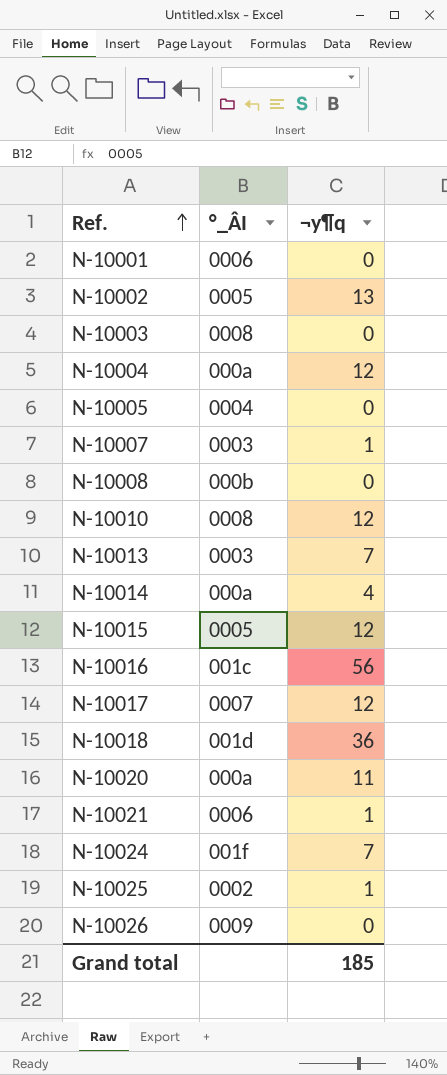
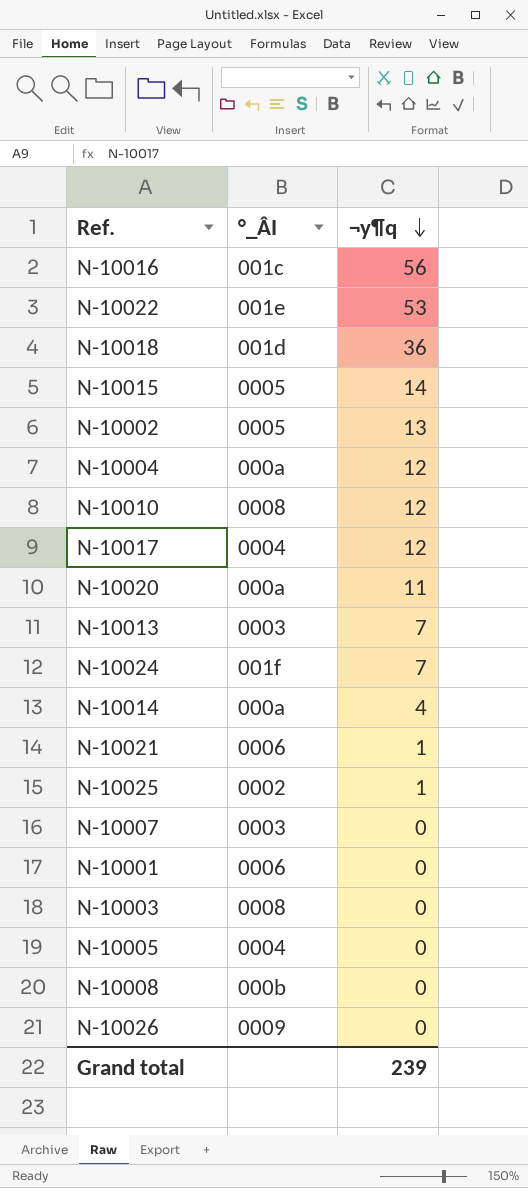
row order: Ref. ascending -> ¬y¶q descending
row N-10022: none -> 001e | 53
N-10015 | ¬y¶q: 12 -> 14
N-10017 | °_ÂI: 0007 -> 0004
N-10007 | ¬y¶q: 1 -> 0
Grand total | ¬y¶q: 185 -> 239

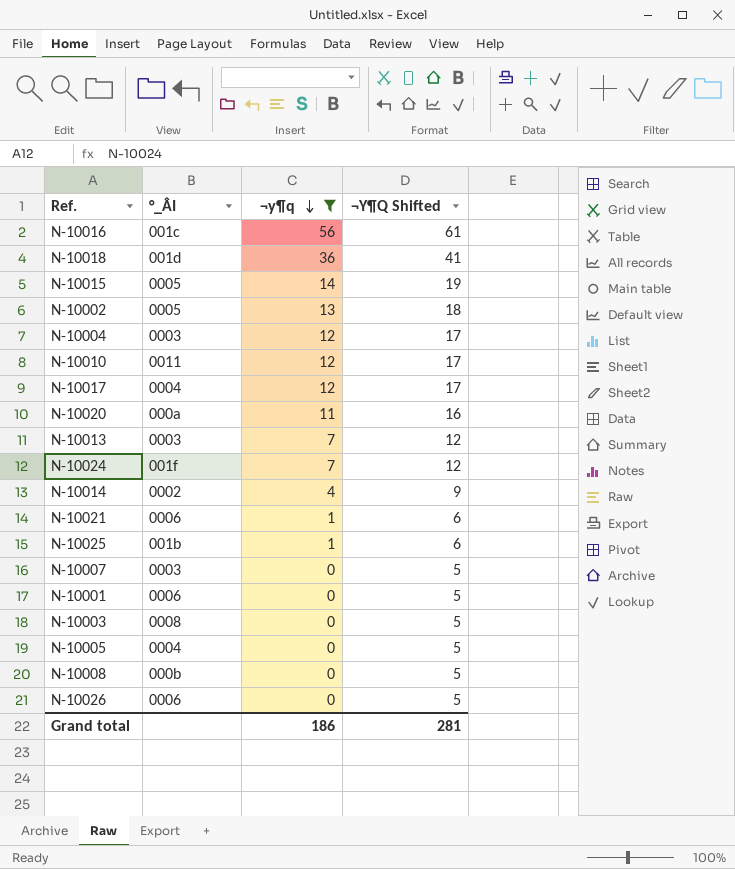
filter: none -> ¬y¶q != 53
column ¬Y¶Q Shifted | formula: none -> [¬y¶q] + 5
N-10004 | °_ÂI: 000a -> 0003
N-10010 | °_ÂI: 0008 -> 0011
N-10014 | °_ÂI: 000a -> 0002
N-10025 | °_ÂI: 0002 -> 001b
N-10026 | °_ÂI: 0009 -> 0006
Grand total | ¬y¶q: 239 -> 186

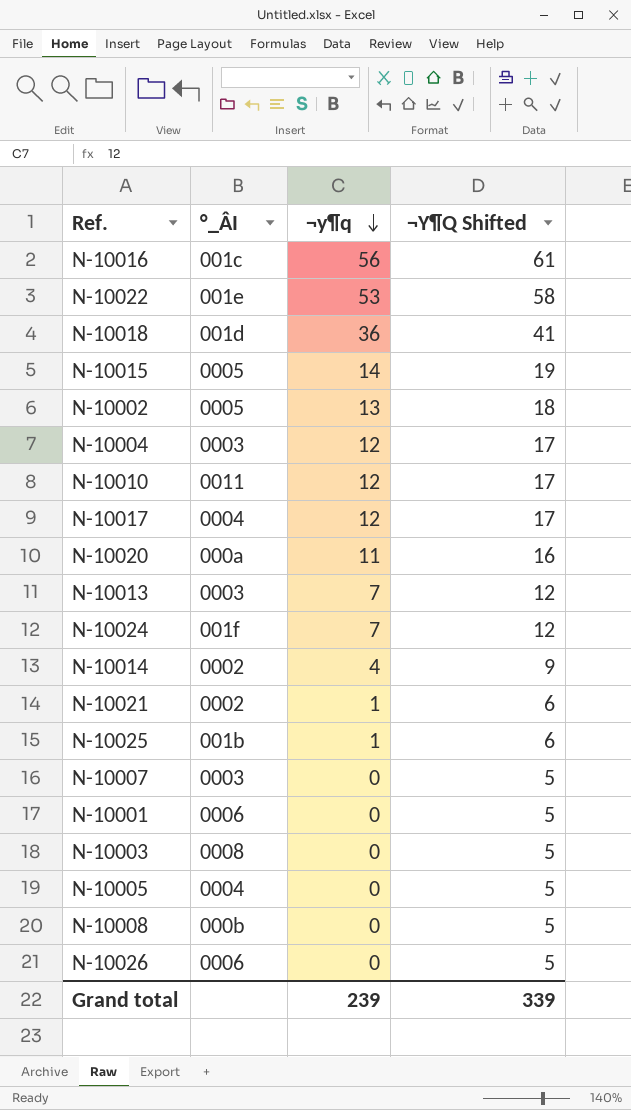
filter: ¬y¶q != 53 -> none
N-10021 | °_ÂI: 0006 -> 0002
Grand total | ¬y¶q: 186 -> 239
Grand total | ¬Y¶Q Shifted: 281 -> 339

